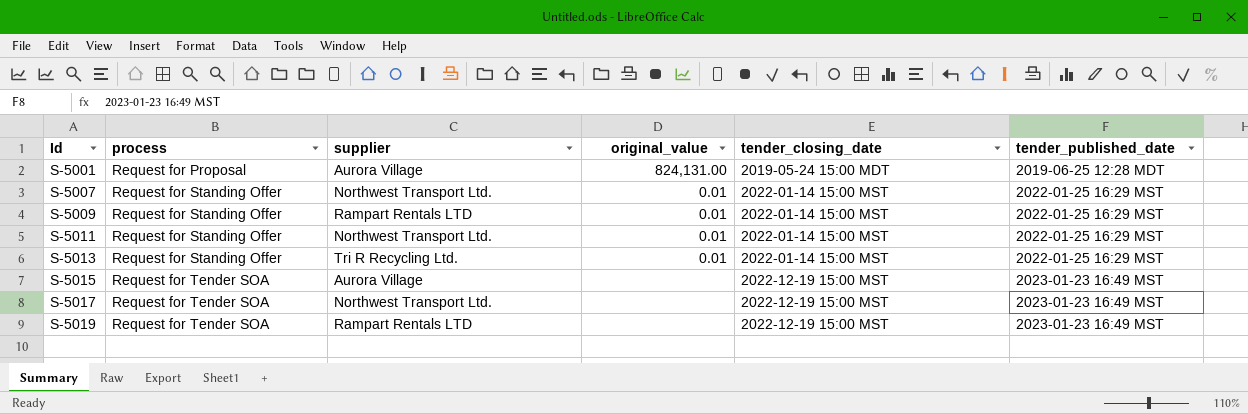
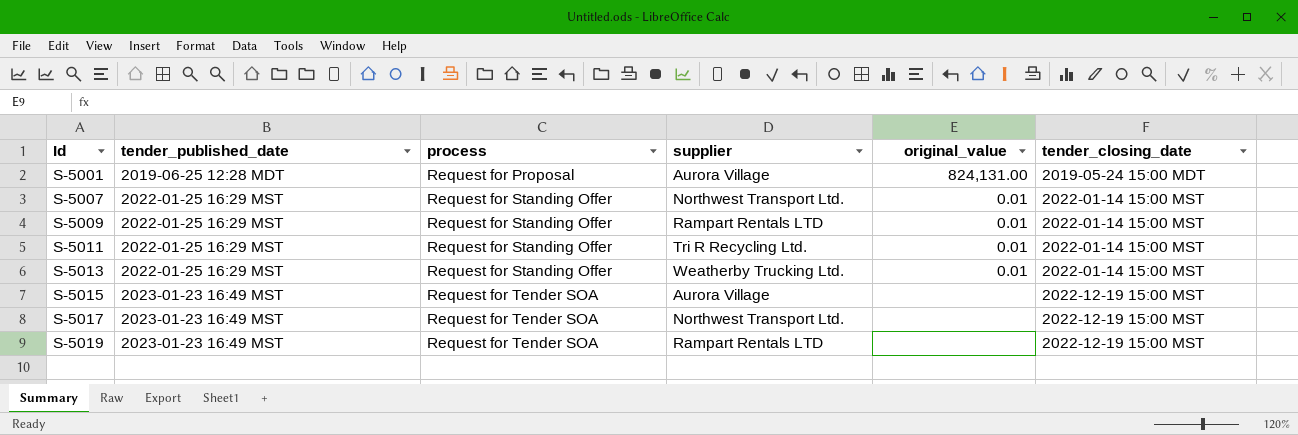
column tender_published_date | position: 6 -> 2
S-5011 | supplier: Northwest Transport Ltd. -> Tri R Recycling Ltd.
S-5013 | supplier: Tri R Recycling Ltd. -> Weatherby Trucking Ltd.

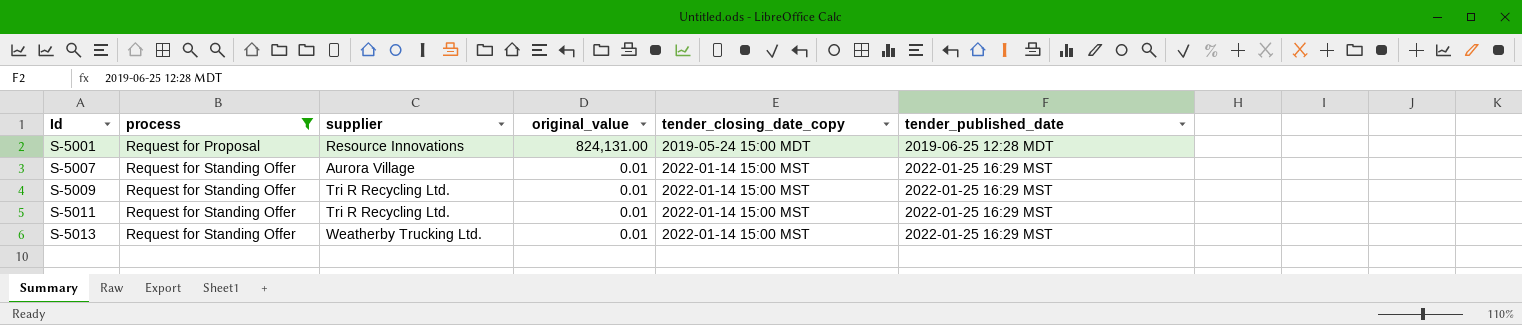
filter: none -> process != Request for Tender SOA
column name: tender_closing_date -> tender_closing_date_copy
column tender_published_date | position: 2 -> 6
S-5001 | supplier: Aurora Village -> Resource Innovations
S-5007 | supplier: Northwest Transport Ltd. -> Aurora Village
S-5009 | supplier: Rampart Rentals LTD -> Tri R Recycling Ltd.

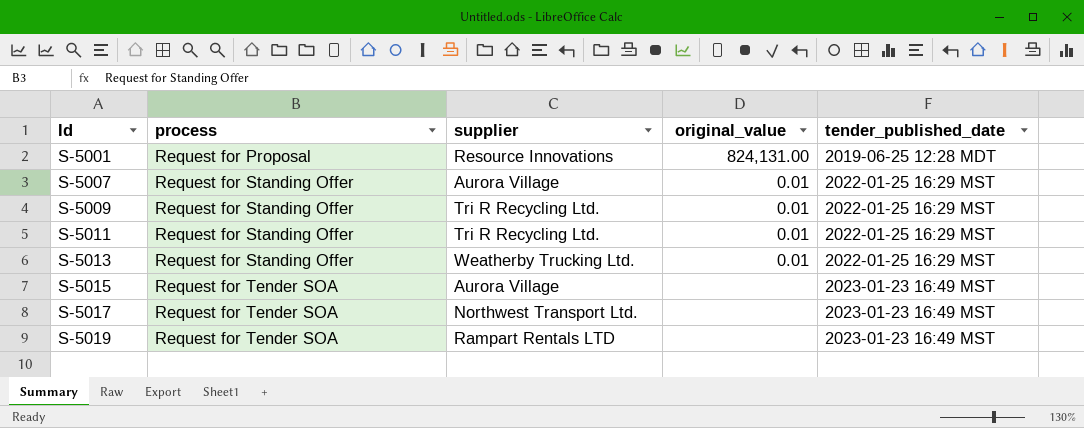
filter: process != Request for Tender SOA -> none
column tender_closing_date_copy | position: 5 -> none

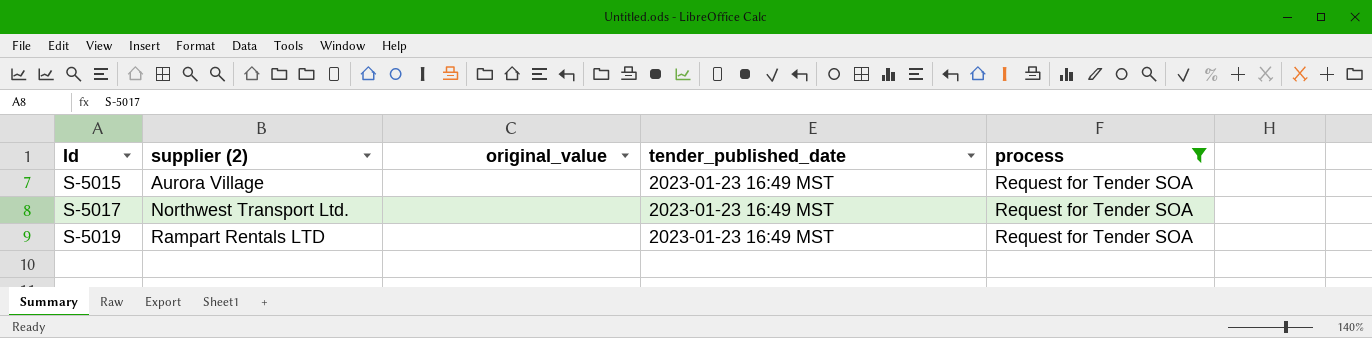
filter: none -> process = Request for Tender SOA
column name: supplier -> supplier (2)
column process | position: 2 -> 5

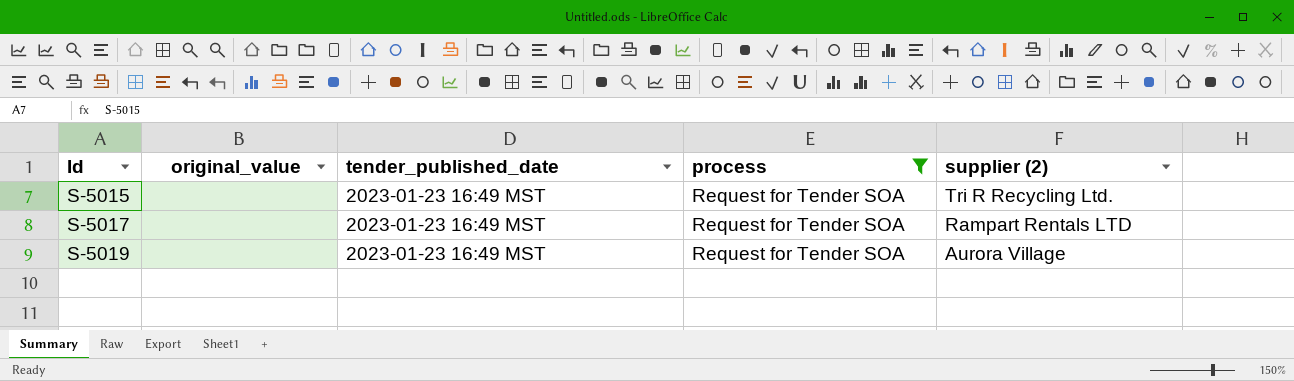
column supplier (2) | position: 2 -> 5
S-5015 | supplier (2): Aurora Village -> Tri R Recycling Ltd.
S-5017 | supplier (2): Northwest Transport Ltd. -> Rampart Rentals LTD
S-5019 | supplier (2): Rampart Rentals LTD -> Aurora Village

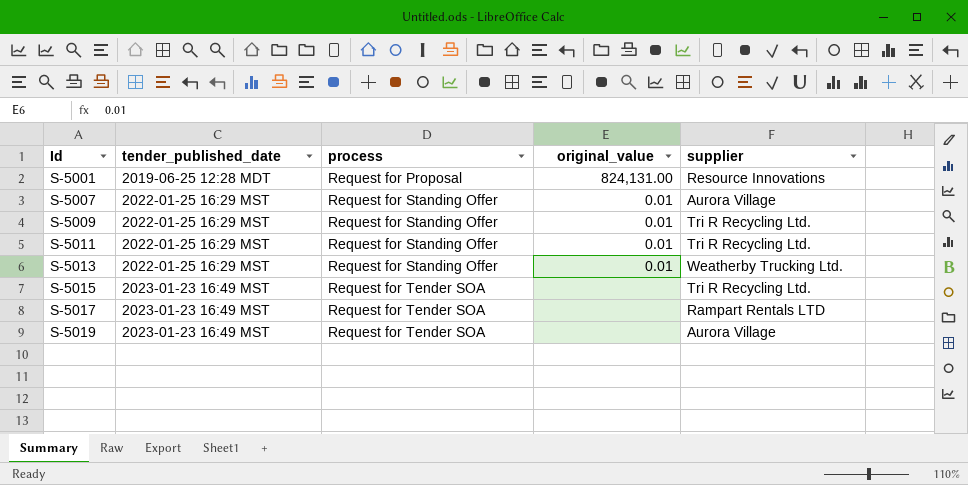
filter: process = Request for Tender SOA -> none
column original_value | position: 2 -> 4
column name: supplier (2) -> supplier

